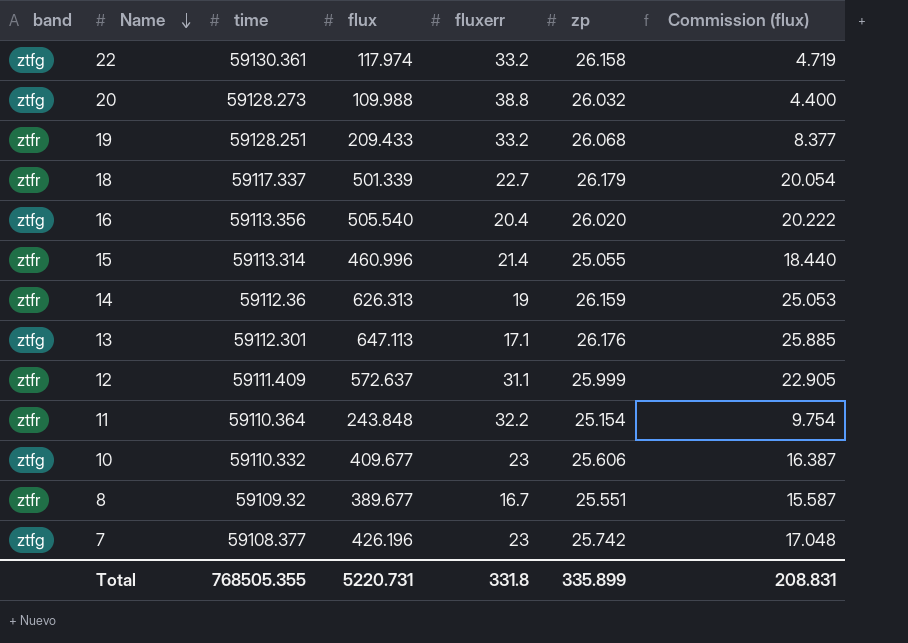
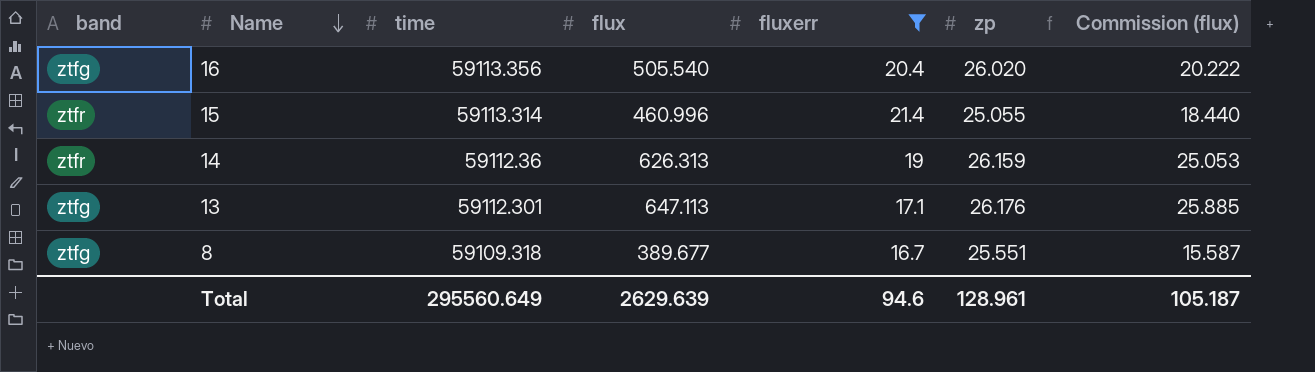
filter: none -> fluxerr <= 21.4
8 | band: ztfr -> ztfg
8 | time: 59109.32 -> 59109.318
Total | time: 768505.355 -> 295560.649
Total | flux: 5220.731 -> 2629.639
Total | fluxerr: 331.8 -> 94.6
Total | zp: 335.899 -> 128.961
Total | Commission (flux): 208.831 -> 105.187

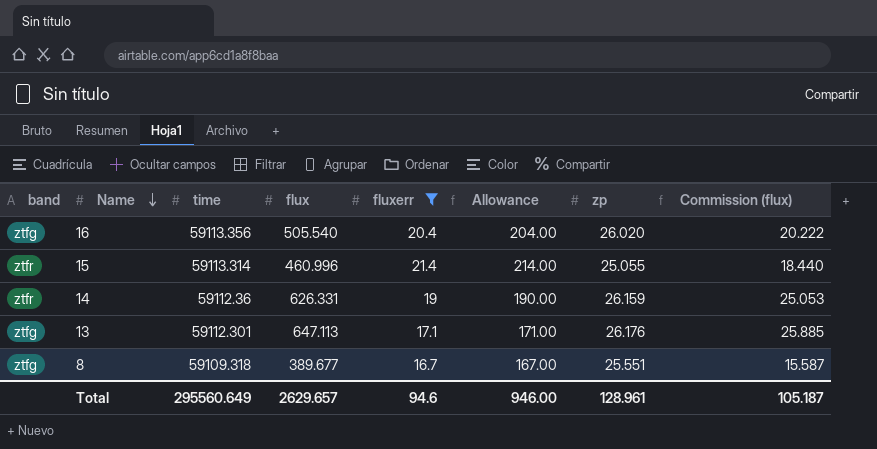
column Allowance | formula: none -> [fluxerr] * 10
14 | flux: 626.313 -> 626.331
Total | flux: 2629.639 -> 2629.657

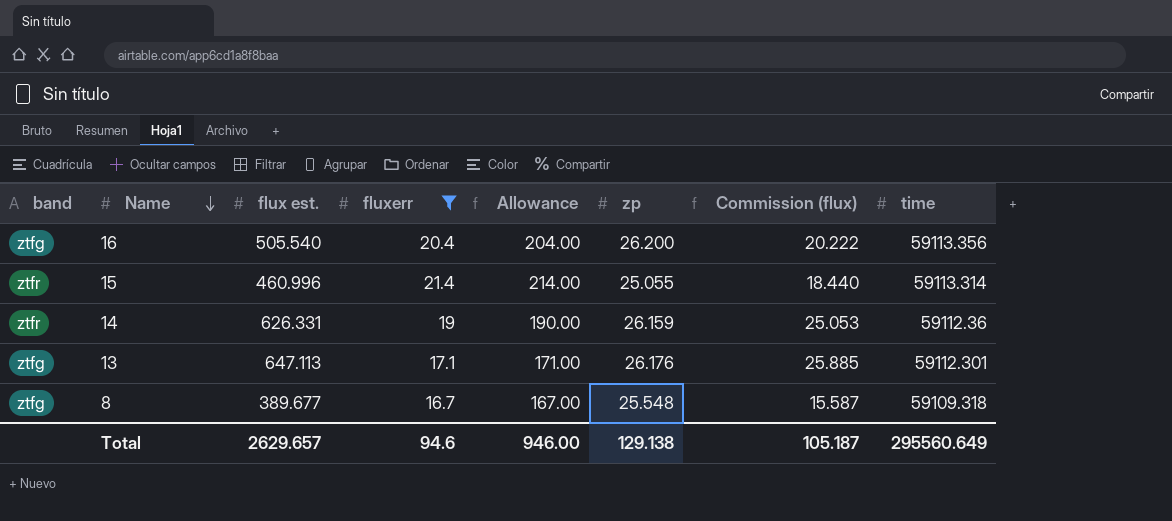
column name: flux -> flux est.
column time | position: 3 -> 8
16 | zp: 26.020 -> 26.200
8 | zp: 25.551 -> 25.548
Total | zp: 128.961 -> 129.138

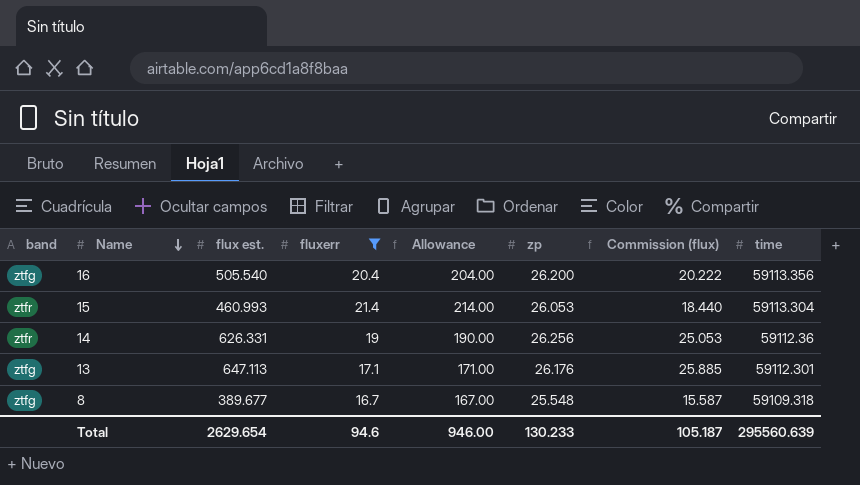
15 | flux est.: 460.996 -> 460.993
15 | zp: 25.055 -> 26.053
15 | time: 59113.314 -> 59113.304
14 | zp: 26.159 -> 26.256
Total | flux est.: 2629.657 -> 2629.654
Total | zp: 129.138 -> 130.233
Total | time: 295560.649 -> 295560.639

